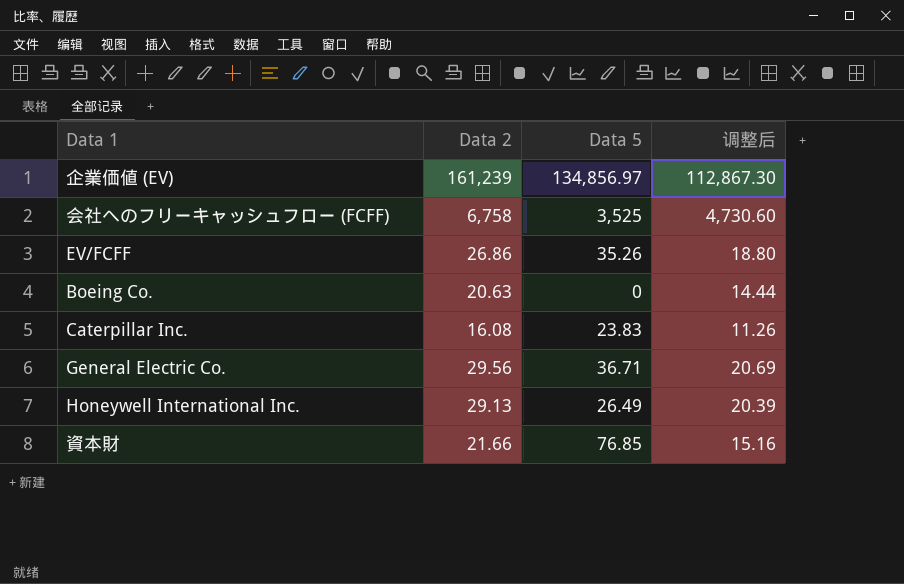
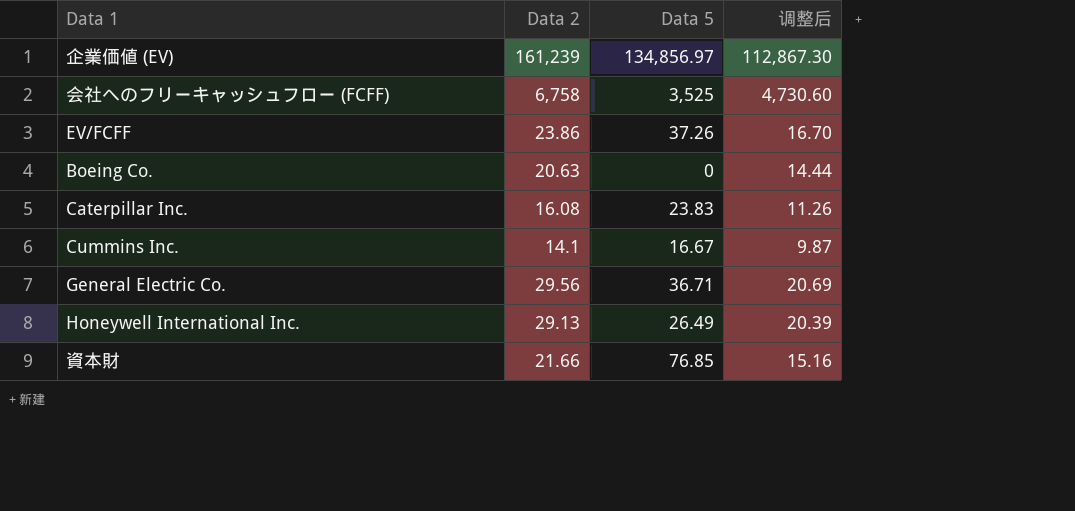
EV/FCFF | Data 2: 26.86 -> 23.86
EV/FCFF | Data 5: 35.26 -> 37.26
EV/FCFF | 调整后: 18.80 -> 16.70
row Cummins Inc.: none -> 14.1 | 16.67 | 9.87

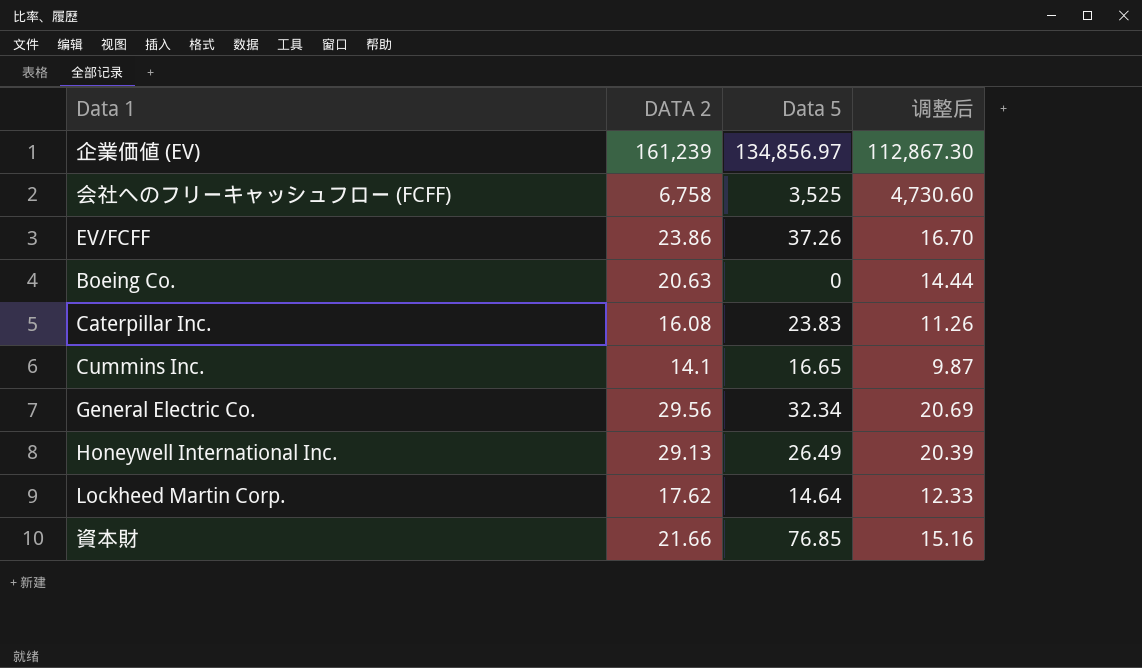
column name: Data 2 -> DATA 2
Cummins Inc. | Data 5: 16.67 -> 16.65
General Electric Co. | Data 5: 36.71 -> 32.34
row Lockheed Martin Corp.: none -> 17.62 | 14.64 | 12.33

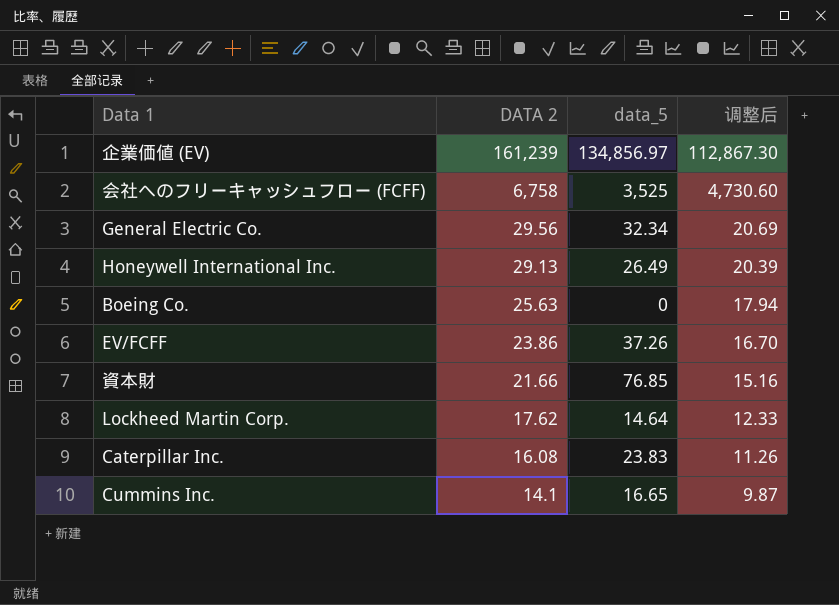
row order: none -> DATA 2 descending
column name: Data 5 -> data_5
Boeing Co. | DATA 2: 20.63 -> 25.63
Boeing Co. | 调整后: 14.44 -> 17.94

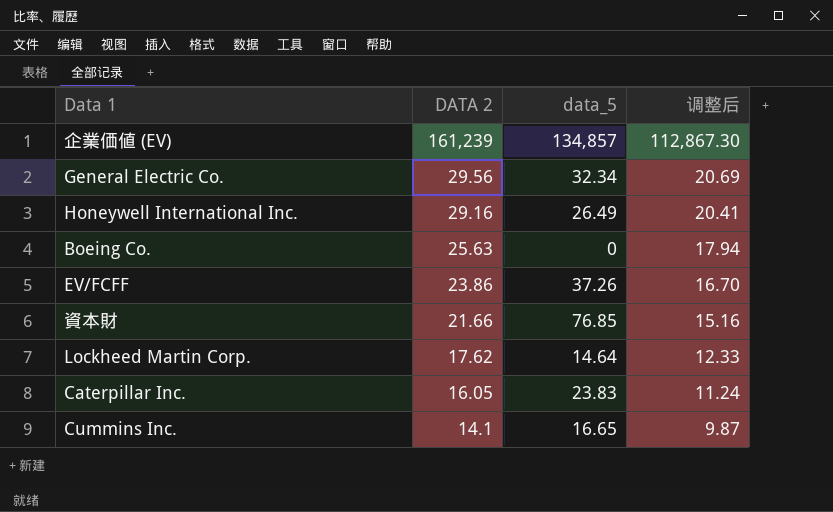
row 会社へのフリーキャッシュフロー (FCFF): 6,758 | 3,525 | 4,730.60 -> none
企業価値 (EV) | data_5: 134,856.97 -> 134,857
Honeywell International Inc. | DATA 2: 29.13 -> 29.16
Honeywell International Inc. | 调整后: 20.39 -> 20.41
Caterpillar Inc. | DATA 2: 16.08 -> 16.05
Caterpillar Inc. | 调整后: 11.26 -> 11.24

